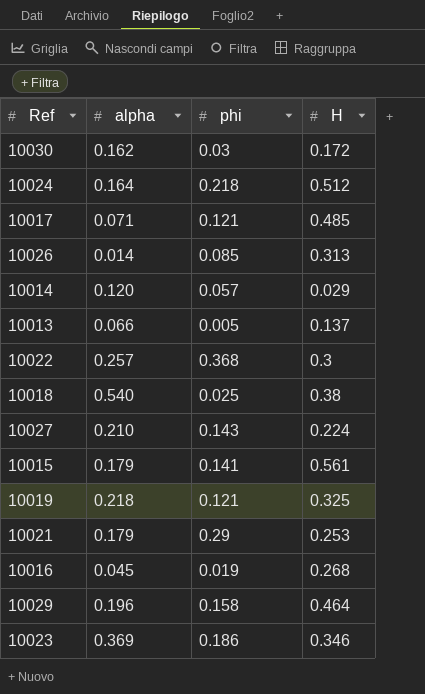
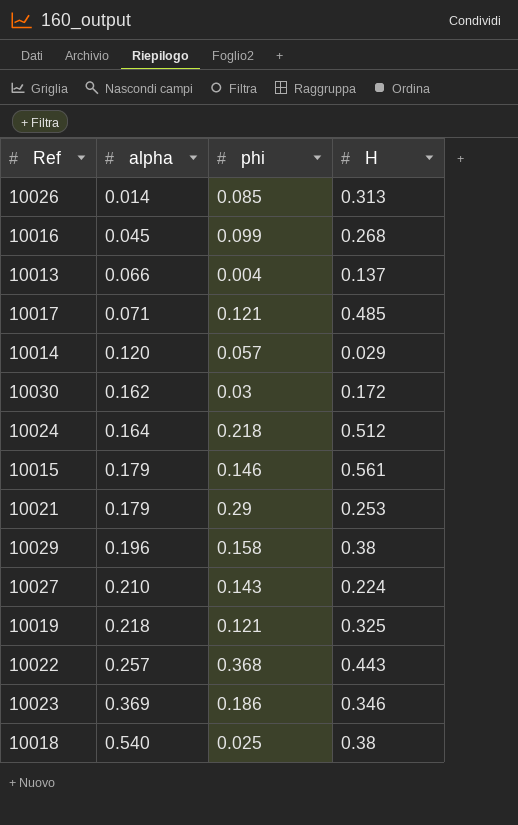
row order: none -> alpha ascending
10016 | phi: 0.019 -> 0.099
10013 | phi: 0.005 -> 0.004
10015 | phi: 0.141 -> 0.146
10029 | H: 0.464 -> 0.38
10022 | H: 0.3 -> 0.443

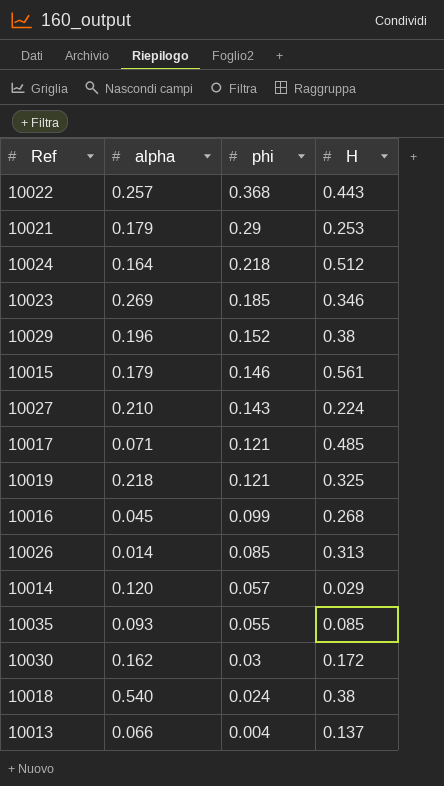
row order: alpha ascending -> phi descending
10023 | alpha: 0.369 -> 0.269
10023 | phi: 0.186 -> 0.185
10029 | phi: 0.158 -> 0.152
row 10035: none -> 0.093 | 0.055 | 0.085
10018 | phi: 0.025 -> 0.024

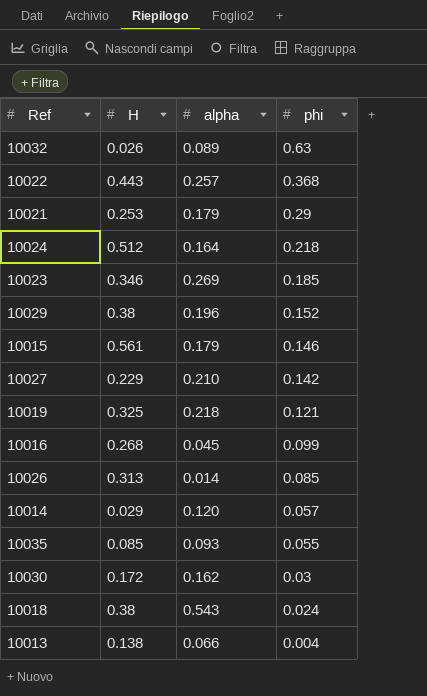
column H | position: 4 -> 2
row 10017: 0.071 | 0.121 | 0.485 -> none
row 10032: none -> 0.026 | 0.089 | 0.63
10027 | H: 0.224 -> 0.229
10027 | phi: 0.143 -> 0.142
10018 | alpha: 0.540 -> 0.543
10013 | H: 0.137 -> 0.138

